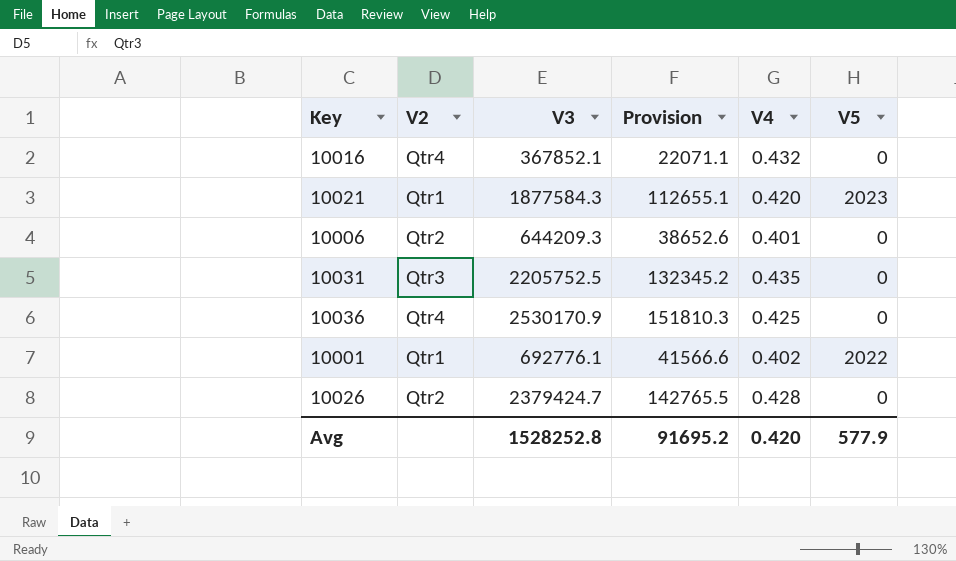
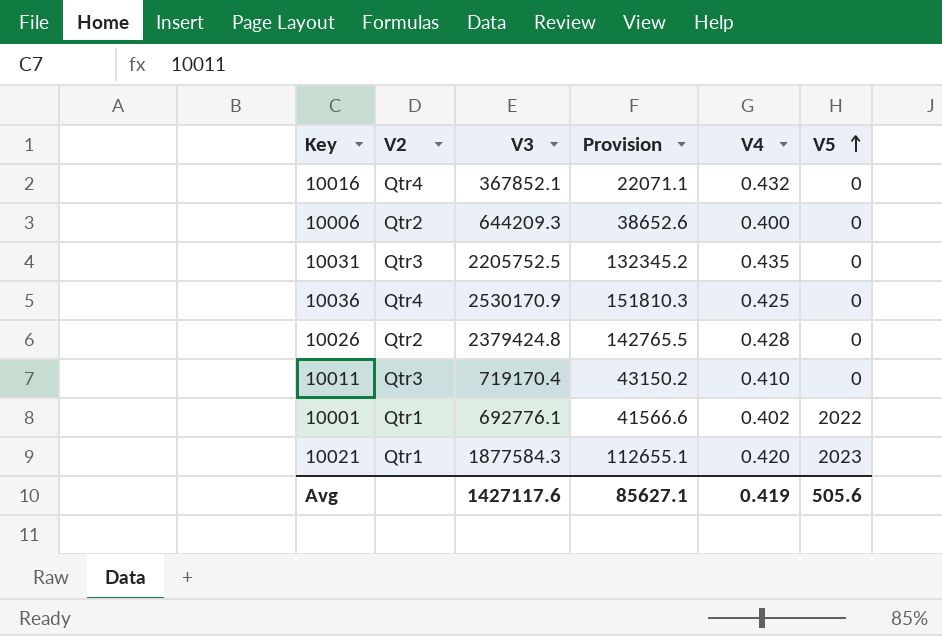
row order: none -> V5 ascending
10006 | V4: 0.401 -> 0.400
10026 | V3: 2379424.7 -> 2379424.8
row 10011: none -> Qtr3 | 719170.4 | 43150.2 | 0.410 | 0
Avg | V3: 1528252.8 -> 1427117.6
Avg | Provision: 91695.2 -> 85627.1
Avg | V4: 0.420 -> 0.419
Avg | V5: 577.9 -> 505.6

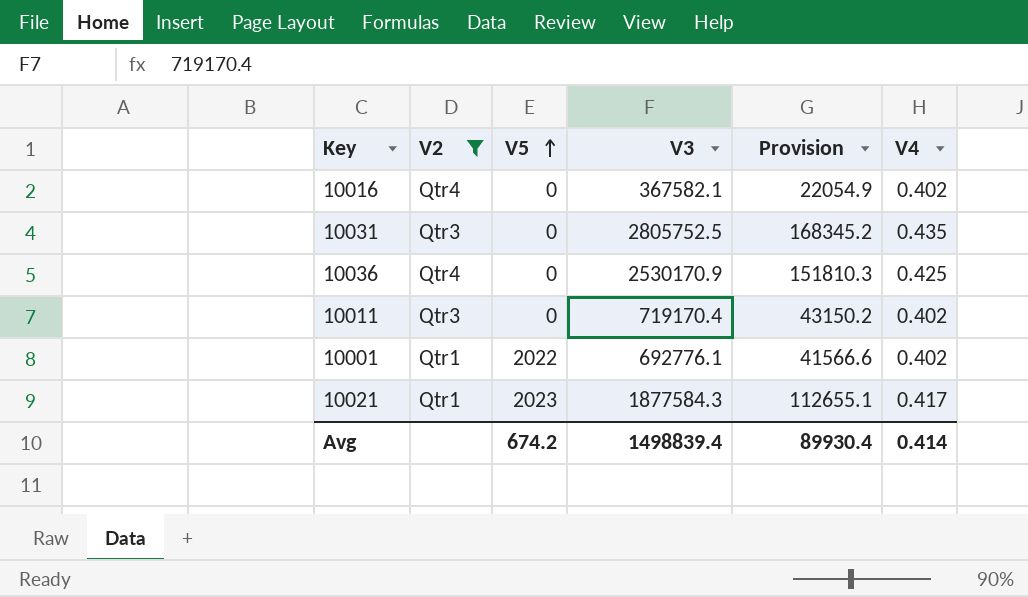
filter: none -> V2 != Qtr2
column V5 | position: 6 -> 3
10016 | V3: 367852.1 -> 367582.1
10016 | Provision: 22071.1 -> 22054.9
10016 | V4: 0.432 -> 0.402
10031 | V3: 2205752.5 -> 2805752.5
10031 | Provision: 132345.2 -> 168345.2
10011 | V4: 0.410 -> 0.402
10021 | V4: 0.420 -> 0.417
Avg | V5: 505.6 -> 674.2
Avg | V3: 1427117.6 -> 1498839.4
Avg | Provision: 85627.1 -> 89930.4
Avg | V4: 0.419 -> 0.414

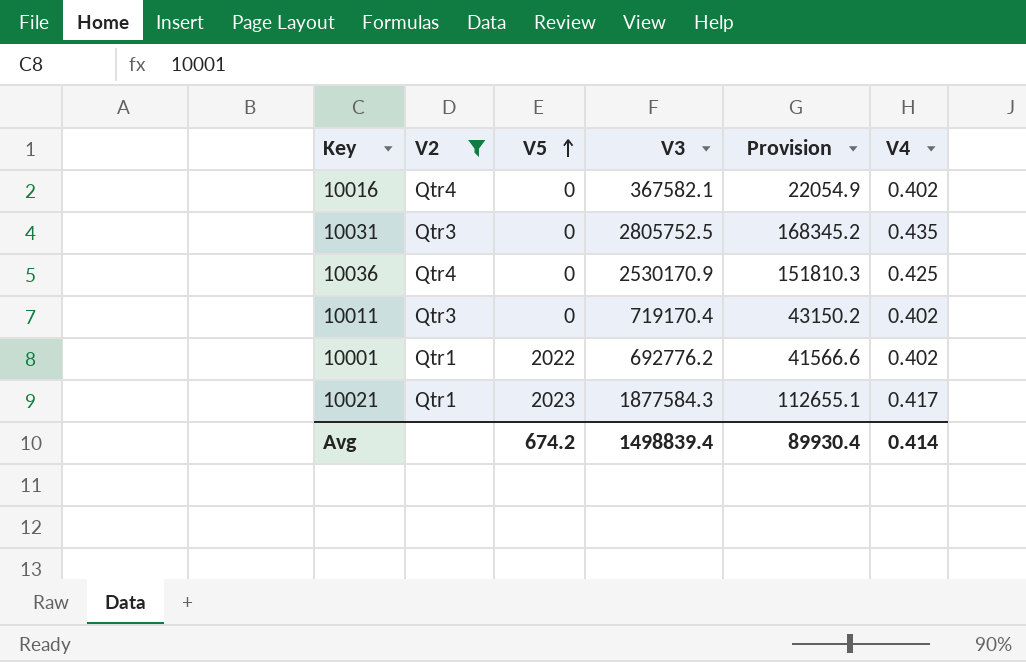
10001 | V3: 692776.1 -> 692776.2

